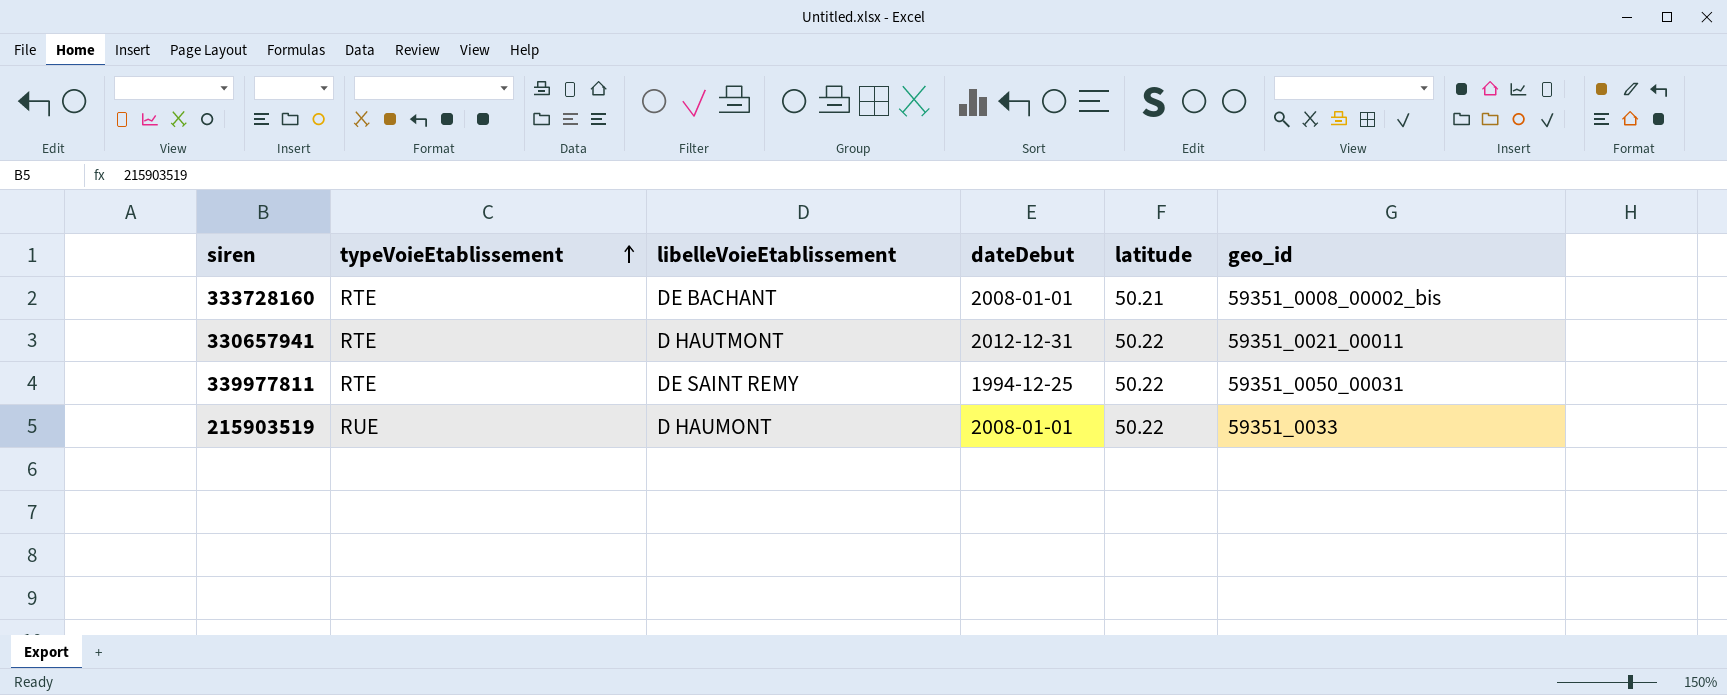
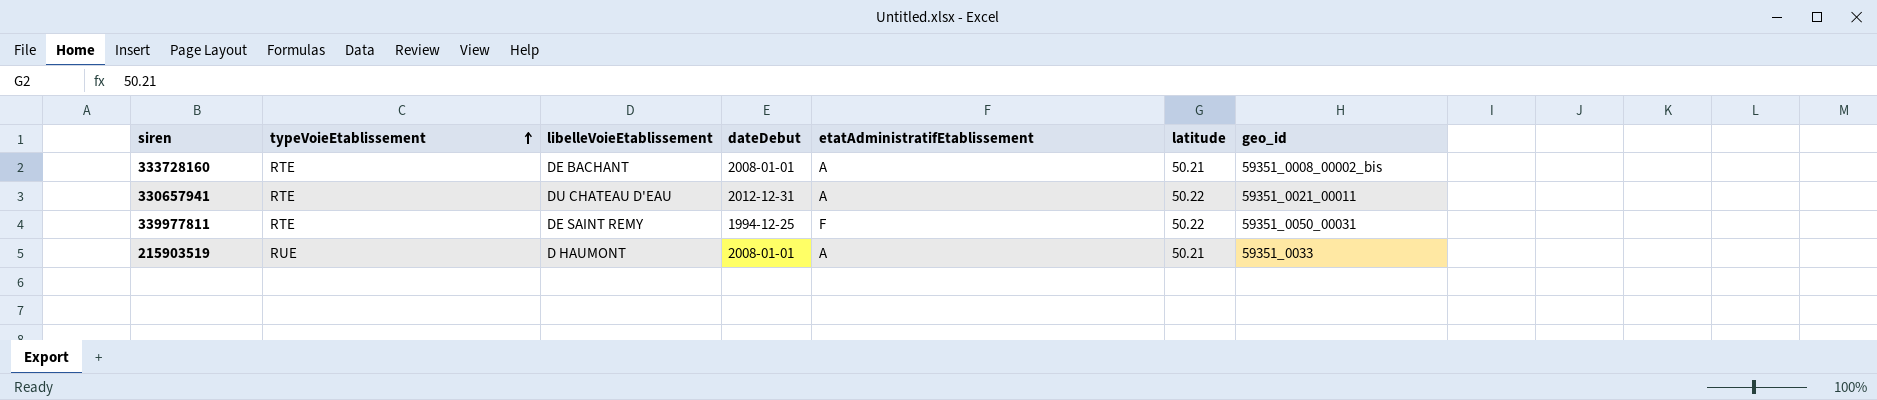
column etatAdministratifEtablissement | position: none -> 5
330657941 | libelleVoieEtablissement: D HAUTMONT -> DU CHATEAU D'EAU
215903519 | latitude: 50.22 -> 50.21

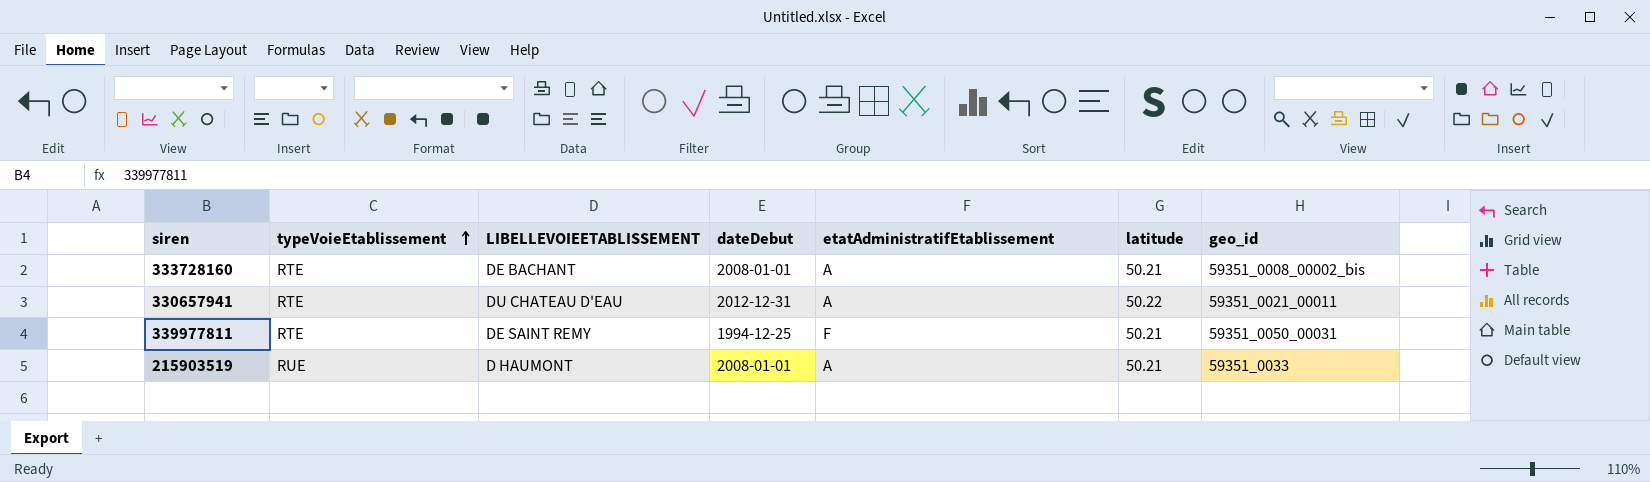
column name: libelleVoieEtablissement -> LIBELLEVOIEETABLISSEMENT
339977811 | latitude: 50.22 -> 50.21

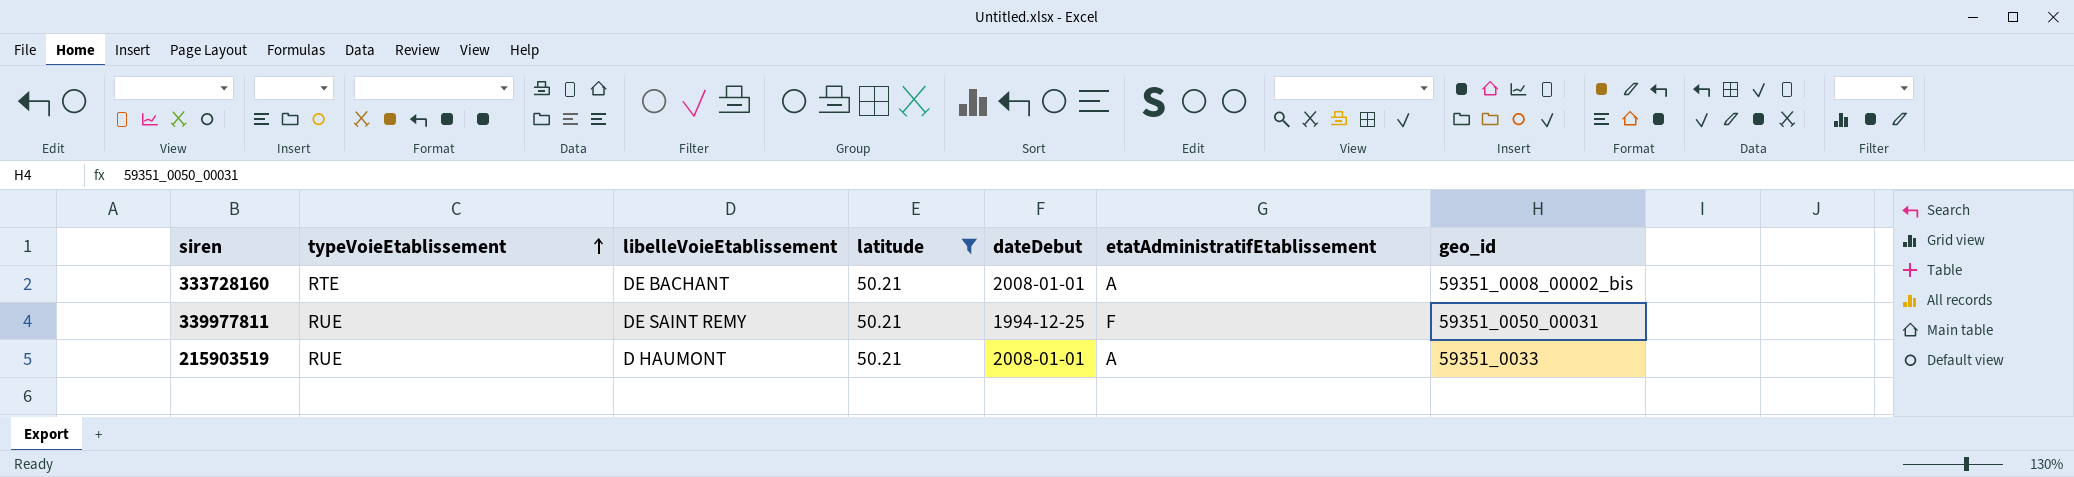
filter: none -> latitude = 50.21
column name: LIBELLEVOIEETABLISSEMENT -> libelleVoieEtablissement
column latitude | position: 6 -> 4
339977811 | typeVoieEtablissement: RTE -> RUE

